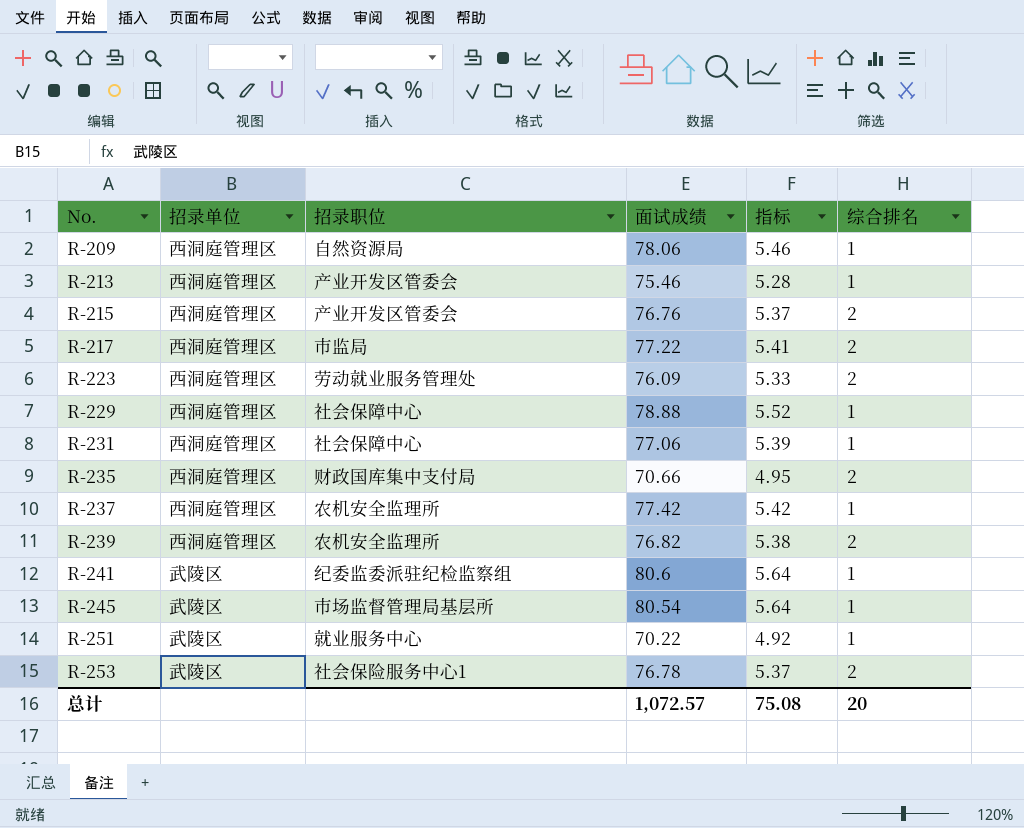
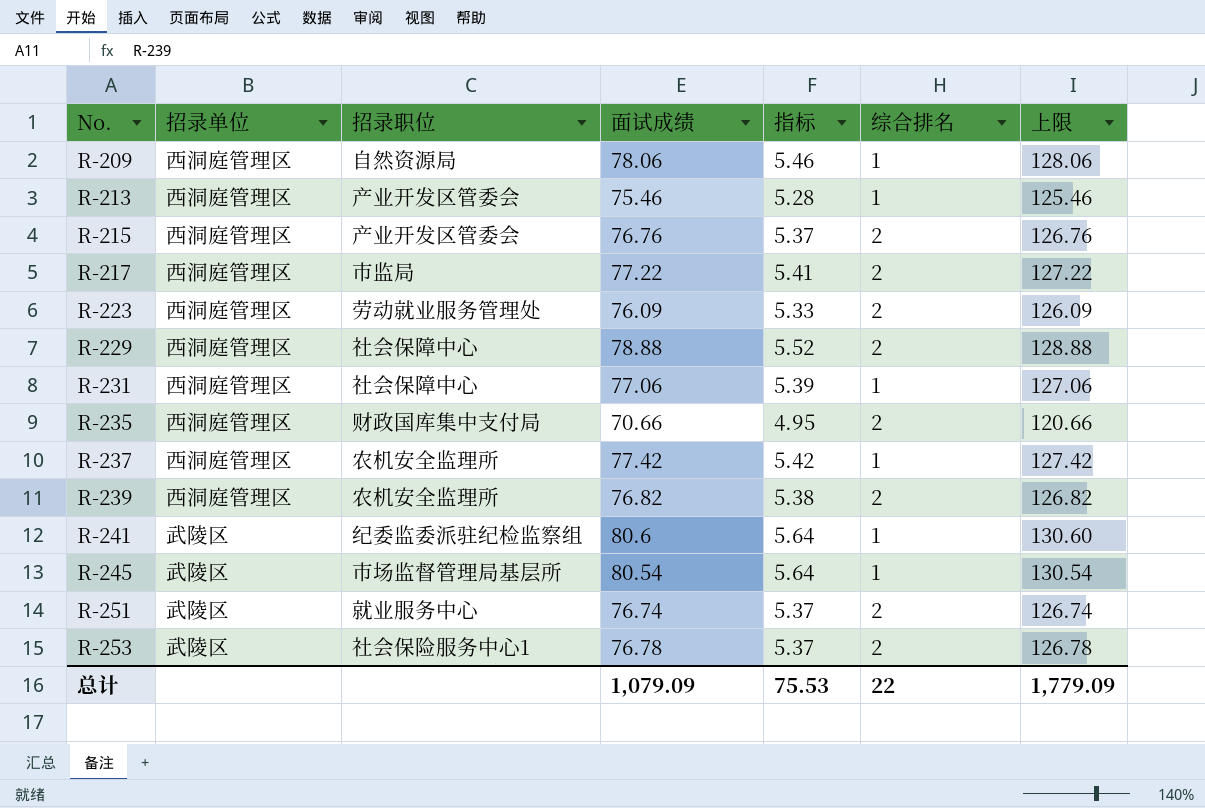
column 上限 | formula: none -> [面试成绩] + 50
R-229 | 综合排名: 1 -> 2
R-251 | 面试成绩: 70.22 -> 76.74
R-251 | 指标: 4.92 -> 5.37
R-251 | 综合排名: 1 -> 2
总计 | 面试成绩: 1,072.57 -> 1,079.09
总计 | 指标: 75.08 -> 75.53
总计 | 综合排名: 20 -> 22

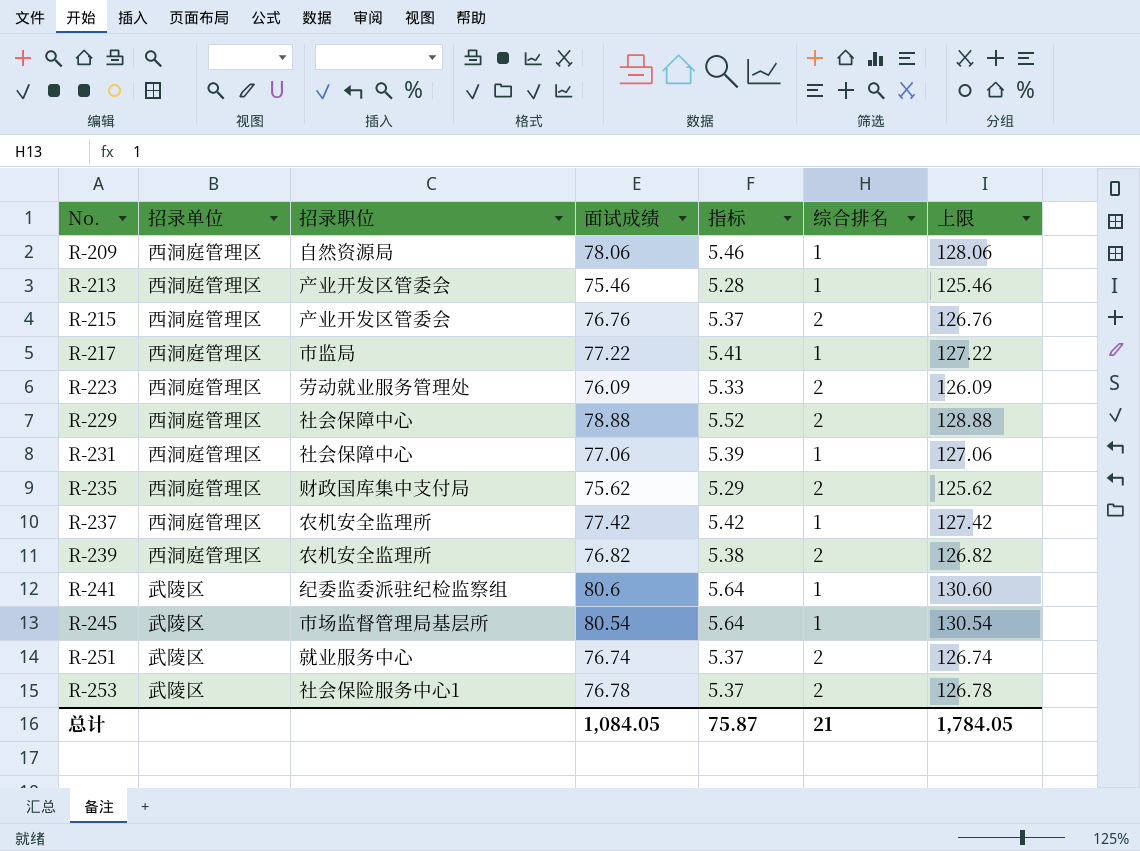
R-217 | 综合排名: 2 -> 1
R-235 | 面试成绩: 70.66 -> 75.62
R-235 | 指标: 4.95 -> 5.29
R-235 | 上限: 120.66 -> 125.62
总计 | 面试成绩: 1,079.09 -> 1,084.05
总计 | 指标: 75.53 -> 75.87
总计 | 综合排名: 22 -> 21
总计 | 上限: 1,779.09 -> 1,784.05

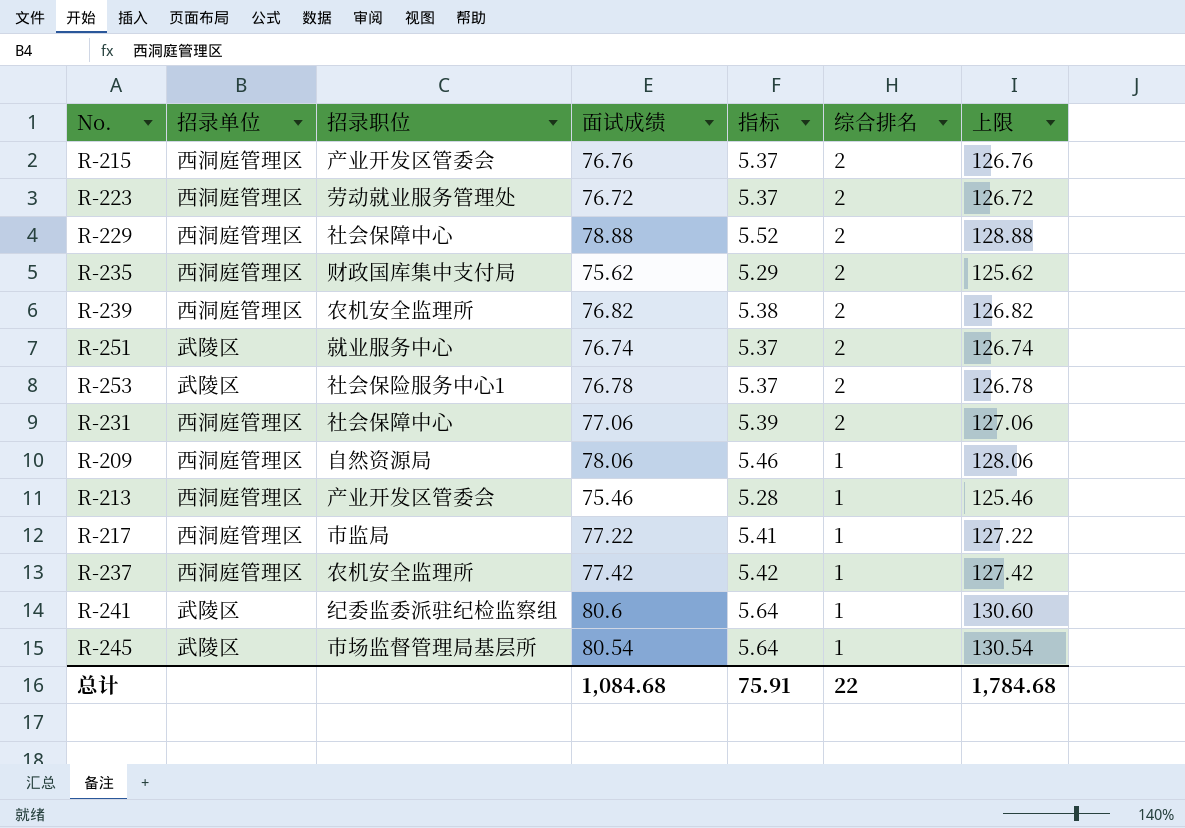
row order: No. ascending -> 综合排名 descending
R-223 | 面试成绩: 76.09 -> 76.72
R-223 | 指标: 5.33 -> 5.37
R-223 | 上限: 126.09 -> 126.72
R-231 | 综合排名: 1 -> 2
总计 | 面试成绩: 1,084.05 -> 1,084.68
总计 | 指标: 75.87 -> 75.91
总计 | 综合排名: 21 -> 22
总计 | 上限: 1,784.05 -> 1,784.68

